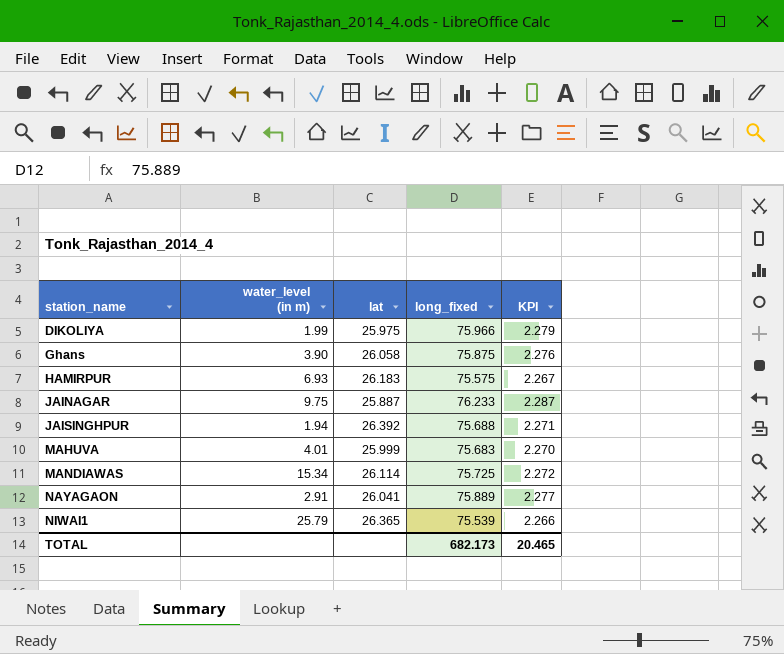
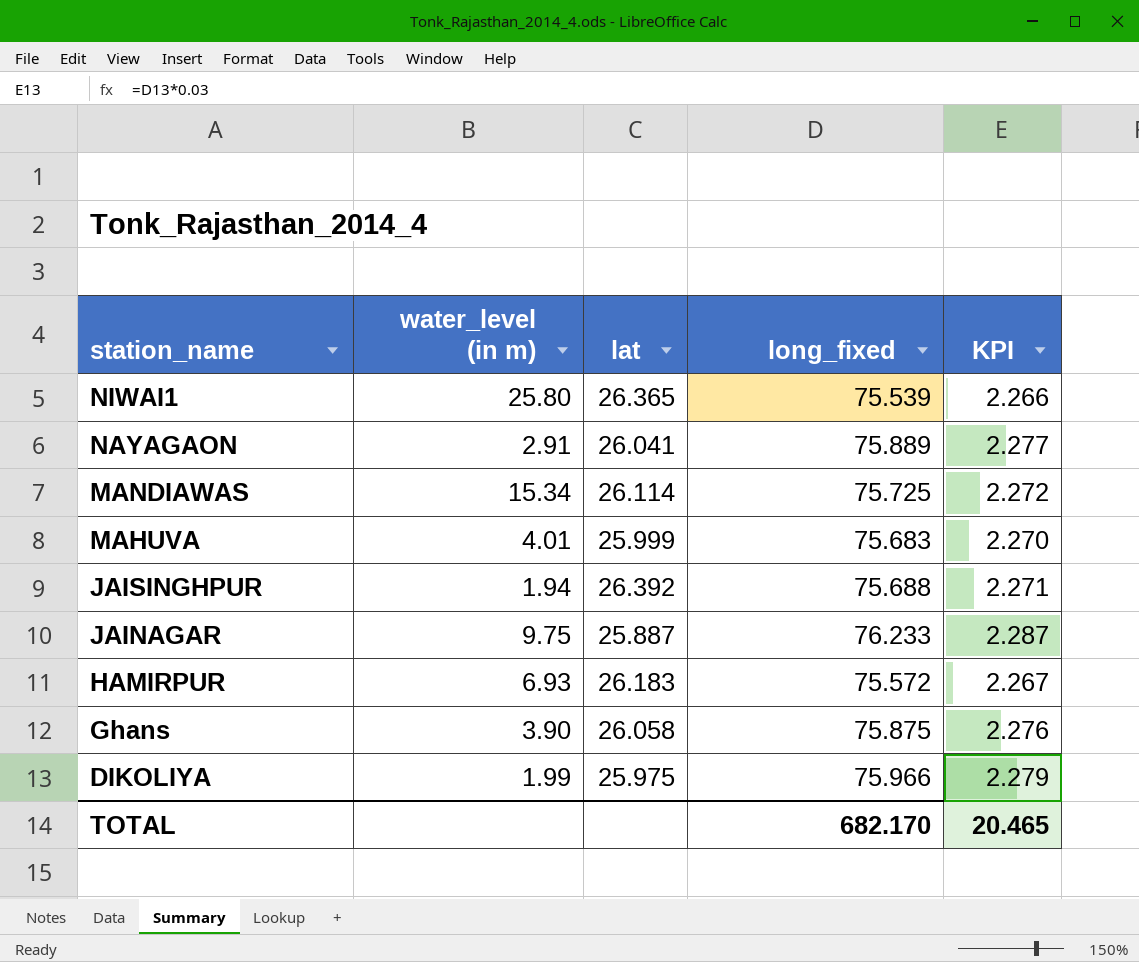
row order: station_name ascending -> station_name descending
NIWAI1 | water_level (in m): 25.79 -> 25.80
HAMIRPUR | long_fixed: 75.575 -> 75.572
TOTAL | long_fixed: 682.173 -> 682.170

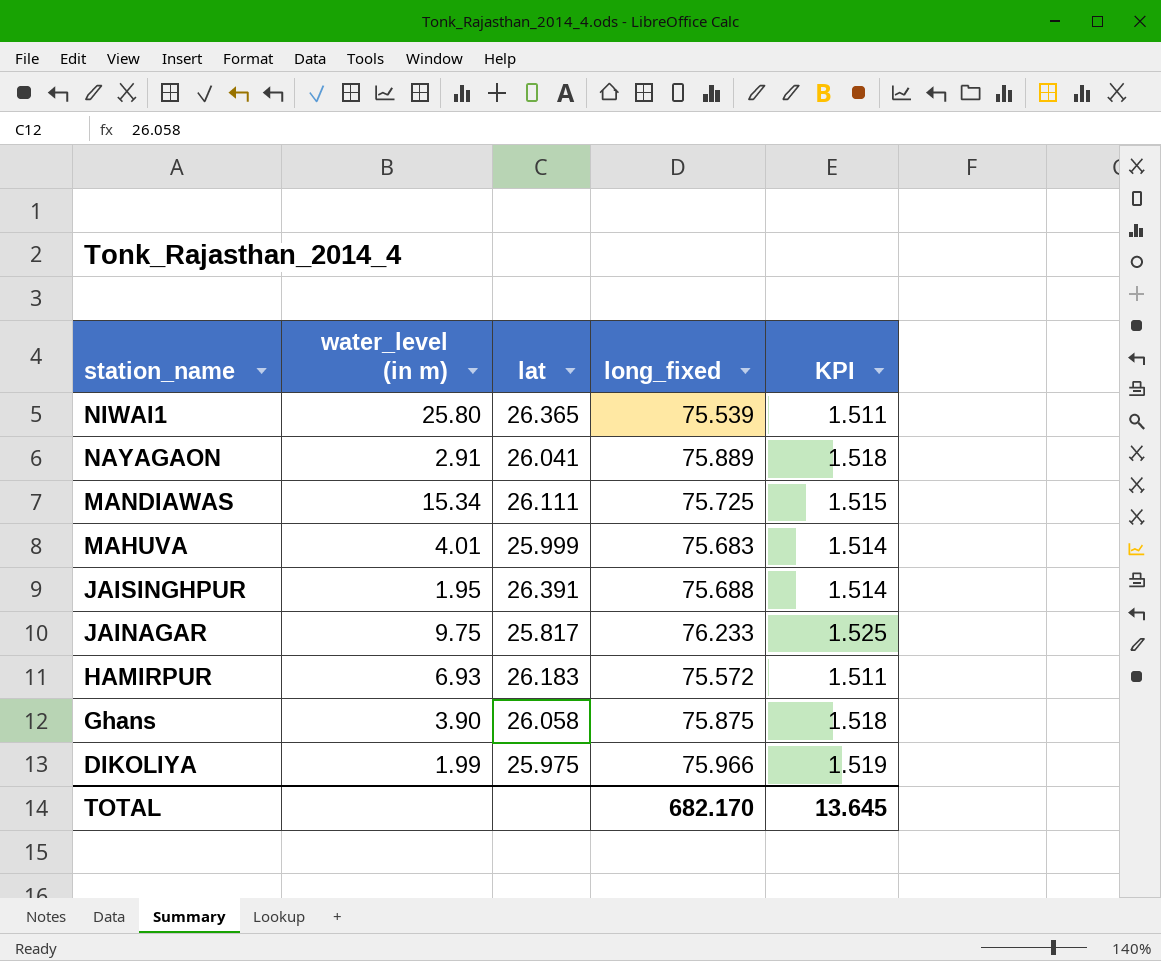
column KPI | formula: [long_fixed] * 0.03 -> [long_fixed] * 0.02
MANDIAWAS | lat: 26.114 -> 26.111
JAISINGHPUR | water_level (in m): 1.94 -> 1.95
JAISINGHPUR | lat: 26.392 -> 26.391
JAINAGAR | lat: 25.887 -> 25.817
TOTAL | KPI: 20.465 -> 13.645

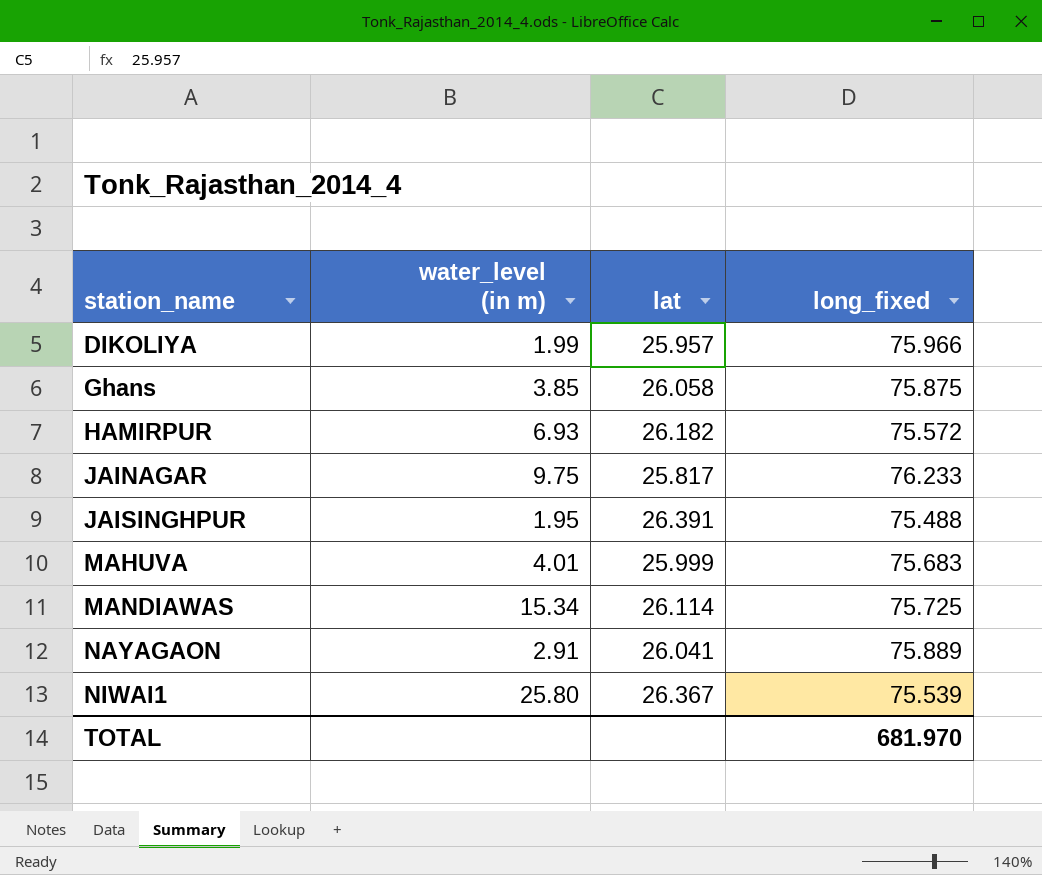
row order: station_name descending -> station_name ascending
column KPI | formula: [long_fixed] * 0.02 -> none
DIKOLIYA | lat: 25.975 -> 25.957
Ghans | water_level (in m): 3.90 -> 3.85
HAMIRPUR | lat: 26.183 -> 26.182
JAISINGHPUR | long_fixed: 75.688 -> 75.488
MANDIAWAS | lat: 26.111 -> 26.114
NIWAI1 | lat: 26.365 -> 26.367
TOTAL | long_fixed: 682.170 -> 681.970

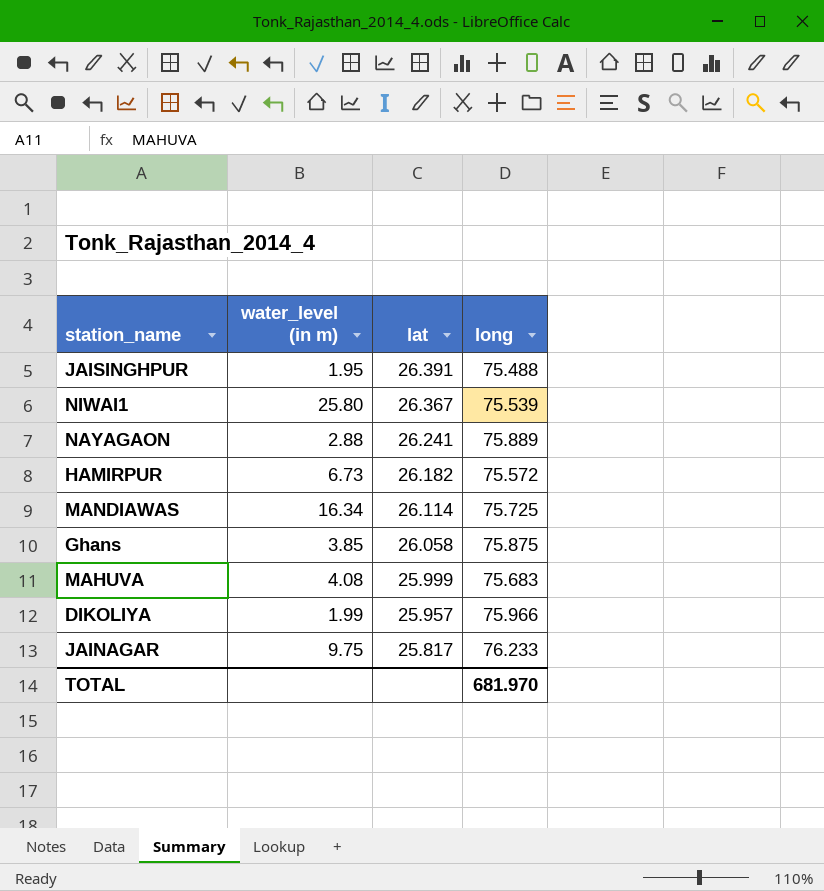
row order: station_name ascending -> lat descending
column name: long_fixed -> long
NAYAGAON | water_level (in m): 2.91 -> 2.88
NAYAGAON | lat: 26.041 -> 26.241
HAMIRPUR | water_level (in m): 6.93 -> 6.73
MANDIAWAS | water_level (in m): 15.34 -> 16.34
MAHUVA | water_level (in m): 4.01 -> 4.08

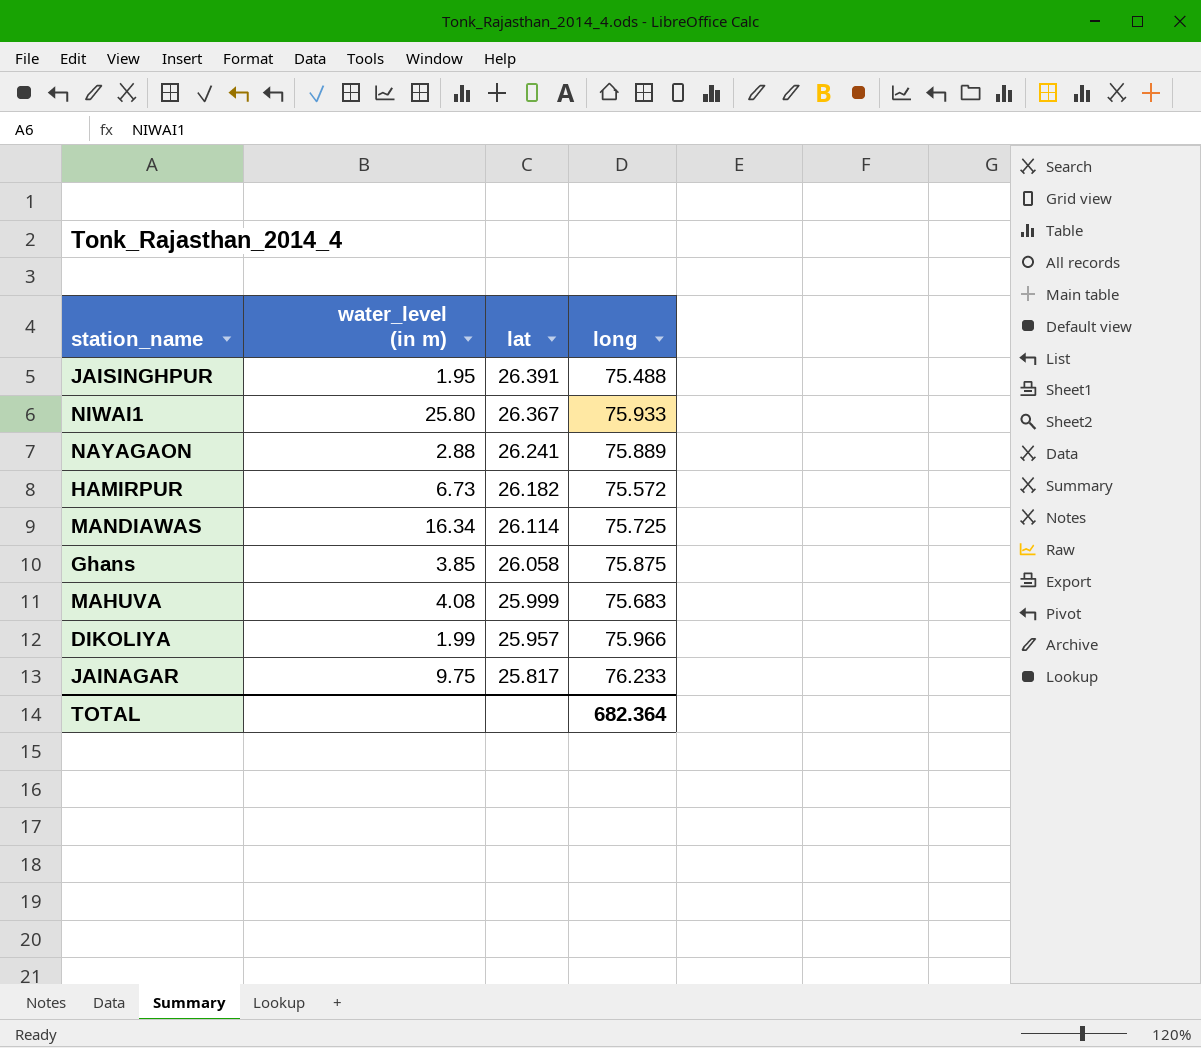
NIWAI1 | long: 75.539 -> 75.933
TOTAL | long: 681.970 -> 682.364

